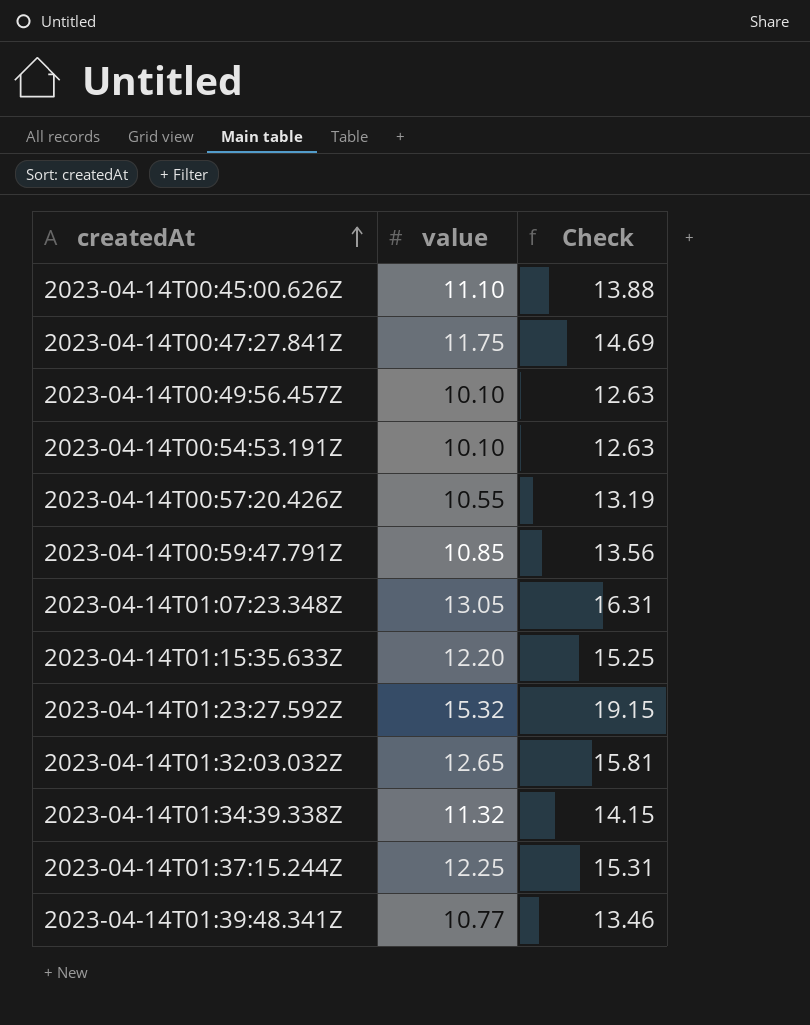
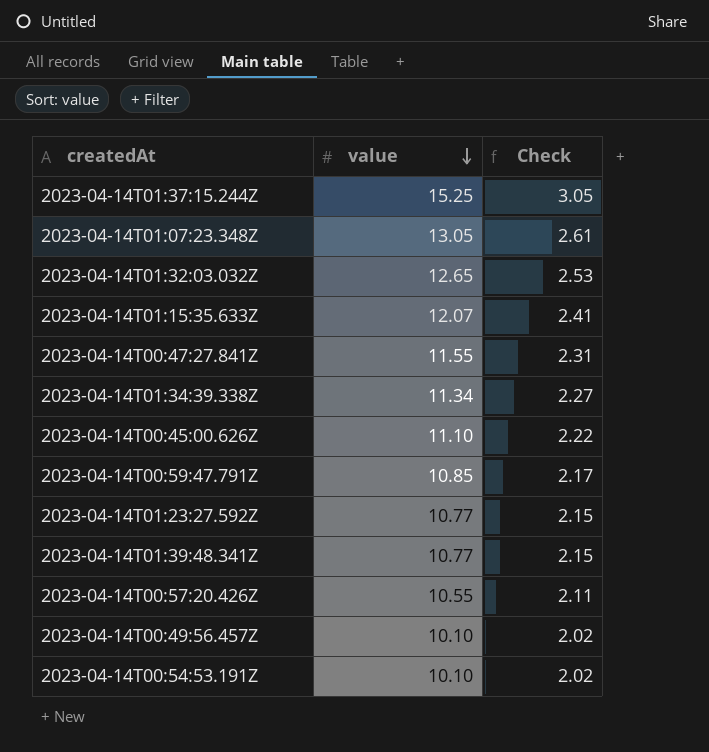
row order: createdAt ascending -> value descending
column Check | formula: [value] * 1.25 -> [value] * 0.2
2023-04-14T01:37:15.244Z | value: 12.25 -> 15.25
2023-04-14T01:15:35.633Z | value: 12.20 -> 12.07
2023-04-14T00:47:27.841Z | value: 11.75 -> 11.55
2023-04-14T01:34:39.338Z | value: 11.32 -> 11.34
2023-04-14T01:23:27.592Z | value: 15.32 -> 10.77

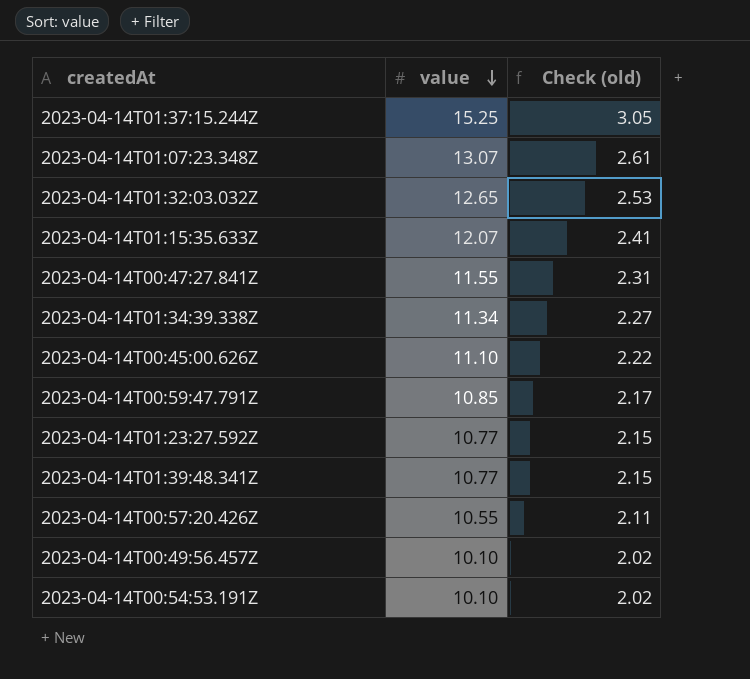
column name: Check -> Check (old)
2023-04-14T01:07:23.348Z | value: 13.05 -> 13.07

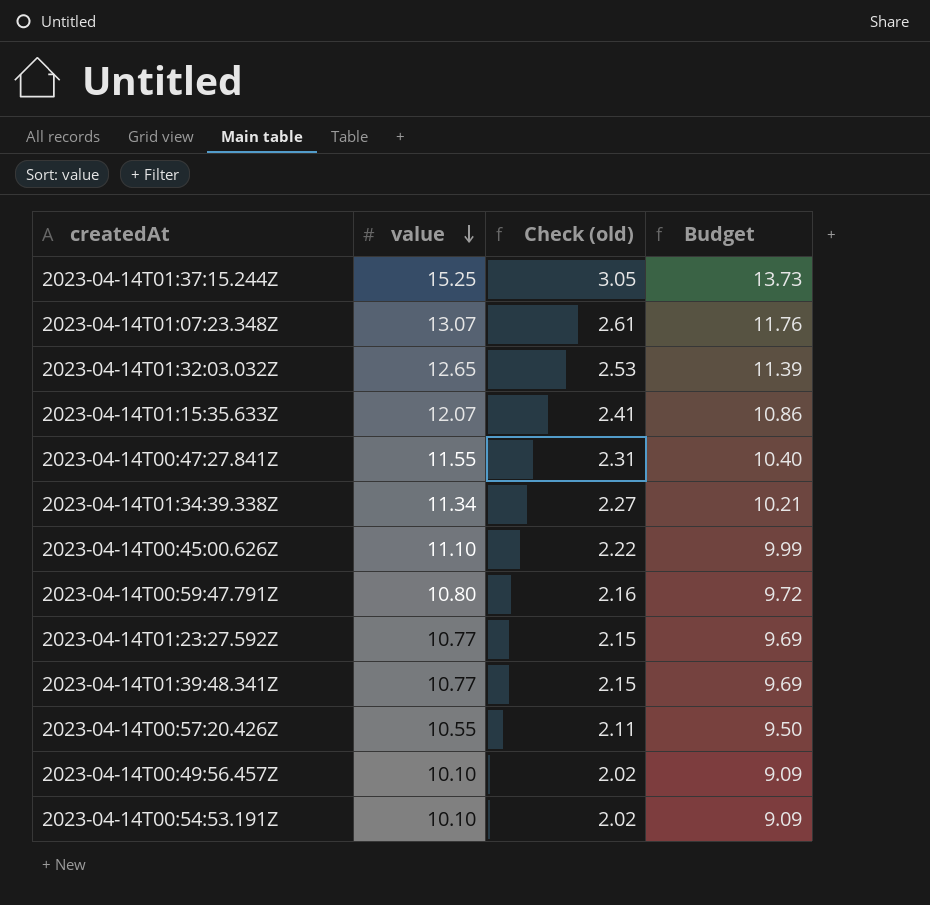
column Budget | formula: none -> [value] * 0.9
2023-04-14T00:59:47.791Z | value: 10.85 -> 10.80
2023-04-14T00:59:47.791Z | Check (old): 2.17 -> 2.16

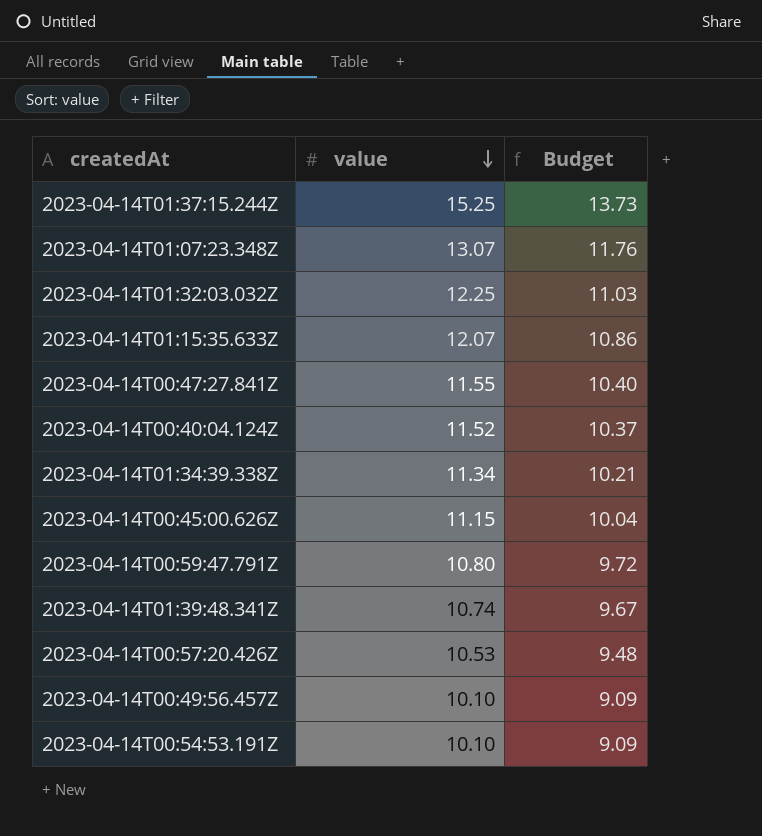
column Check (old) | formula: [value] * 0.2 -> none
row 2023-04-14T01:23:27.592Z: 10.77 | 2.15 | 9.69 -> none
2023-04-14T01:32:03.032Z | value: 12.65 -> 12.25
2023-04-14T01:32:03.032Z | Budget: 11.39 -> 11.03
row 2023-04-14T00:40:04.124Z: none -> 11.52 | 10.37
2023-04-14T00:45:00.626Z | value: 11.10 -> 11.15
2023-04-14T00:45:00.626Z | Budget: 9.99 -> 10.04
2023-04-14T01:39:48.341Z | value: 10.77 -> 10.74
2023-04-14T01:39:48.341Z | Budget: 9.69 -> 9.67
2023-04-14T00:57:20.426Z | value: 10.55 -> 10.53
2023-04-14T00:57:20.426Z | Budget: 9.50 -> 9.48

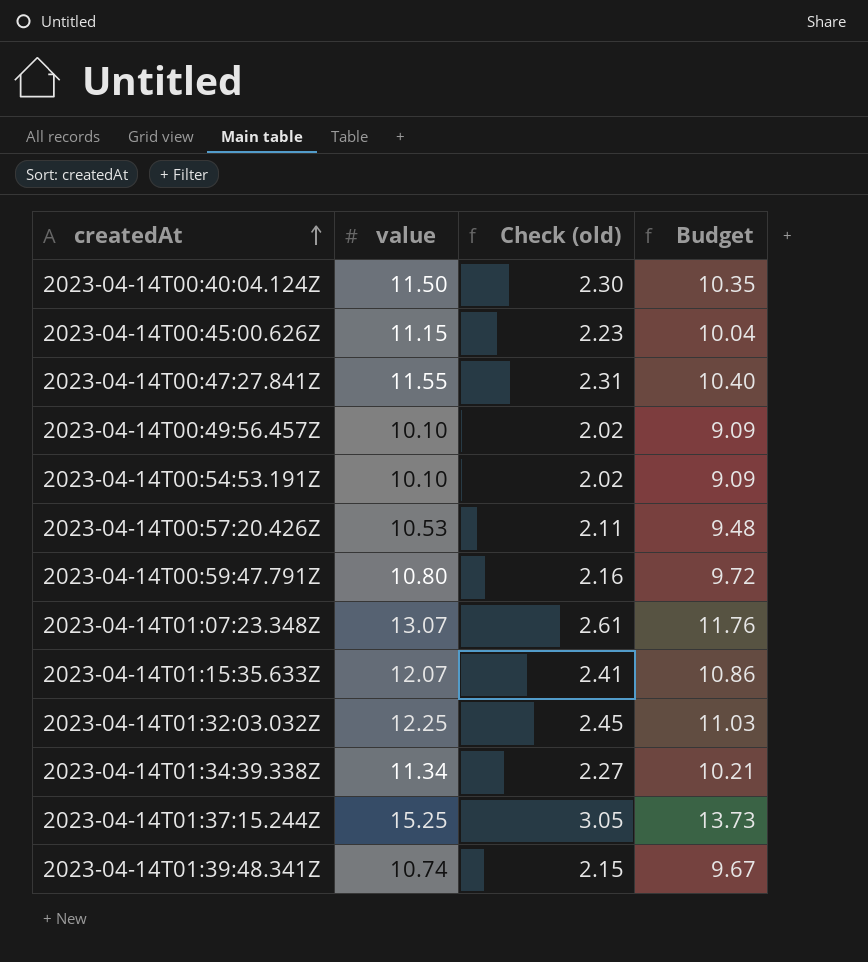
row order: value descending -> createdAt ascending
column Check (old) | formula: none -> [value] * 0.2
2023-04-14T00:40:04.124Z | value: 11.52 -> 11.50
2023-04-14T00:40:04.124Z | Budget: 10.37 -> 10.35

